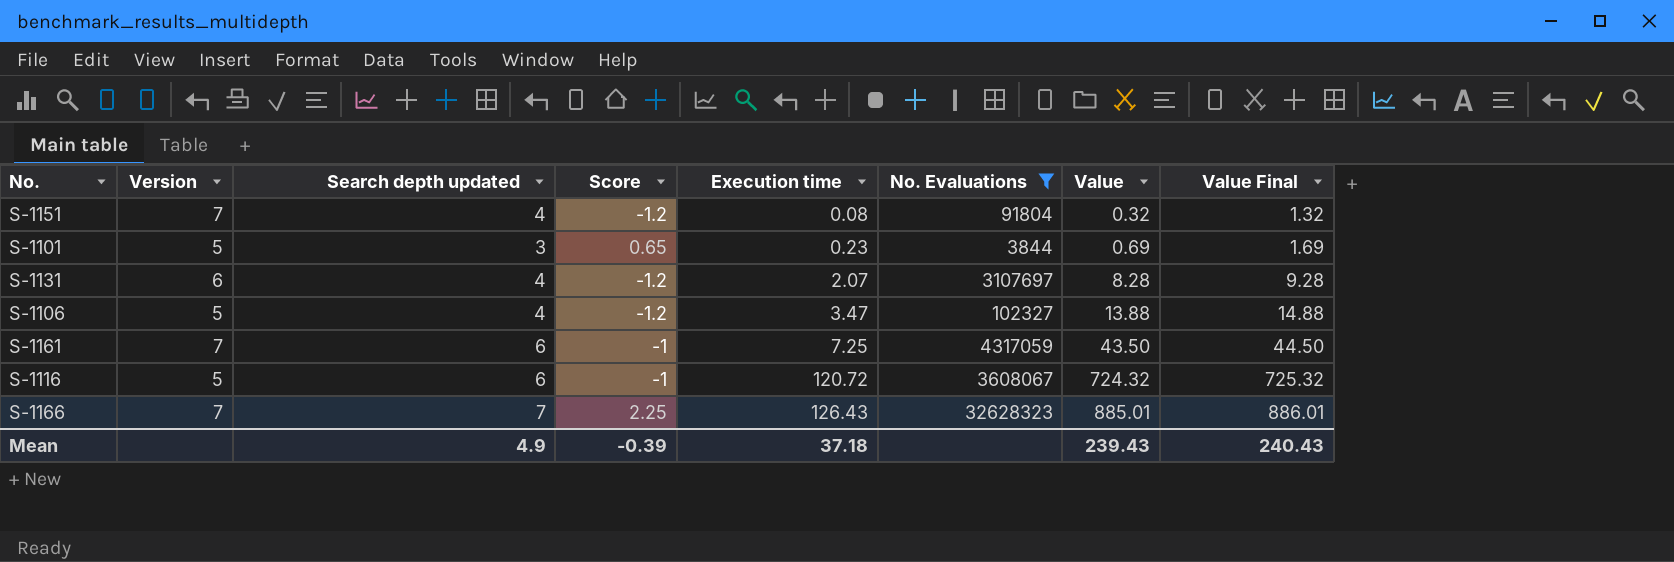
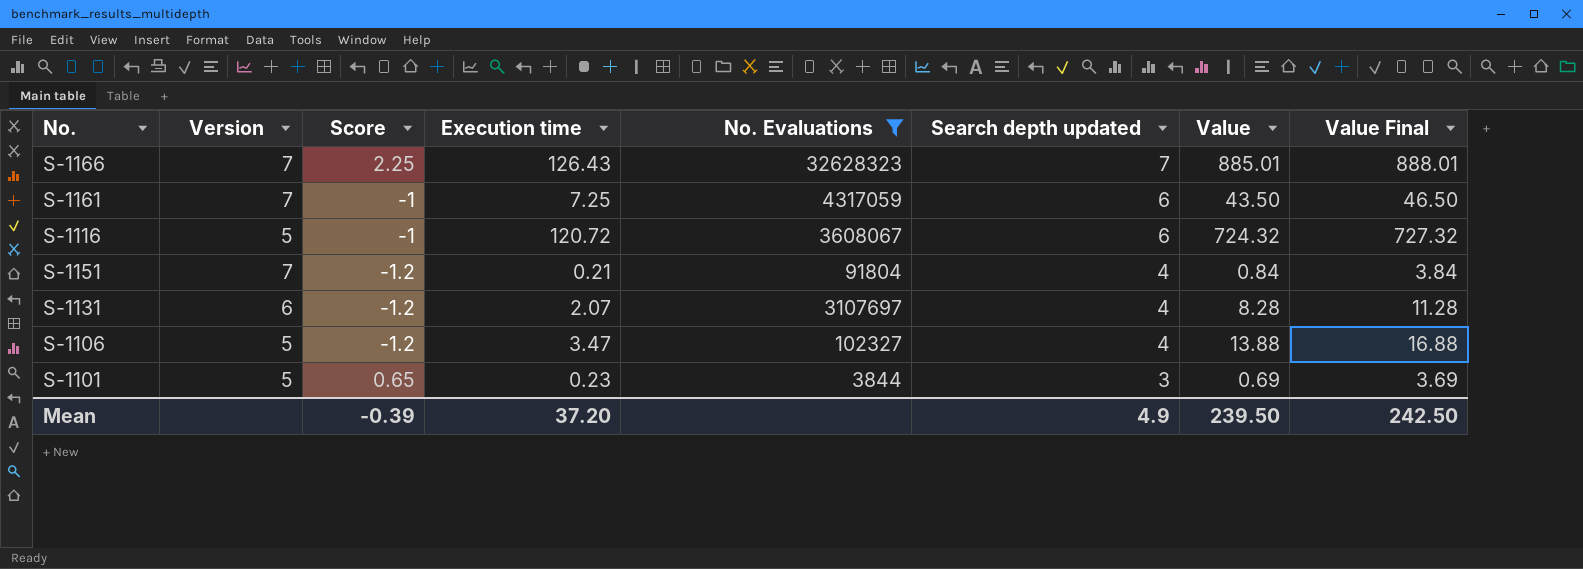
row order: Execution time ascending -> Search depth updated descending
column Search depth updated | position: 3 -> 6
column Value Final | formula: [Value] + 1 -> [Value] + 3
S-1151 | Execution time: 0.08 -> 0.21
S-1151 | Value: 0.32 -> 0.84
Mean | Execution time: 37.18 -> 37.20
Mean | Value: 239.43 -> 239.50
Mean | Value Final: 240.43 -> 242.50

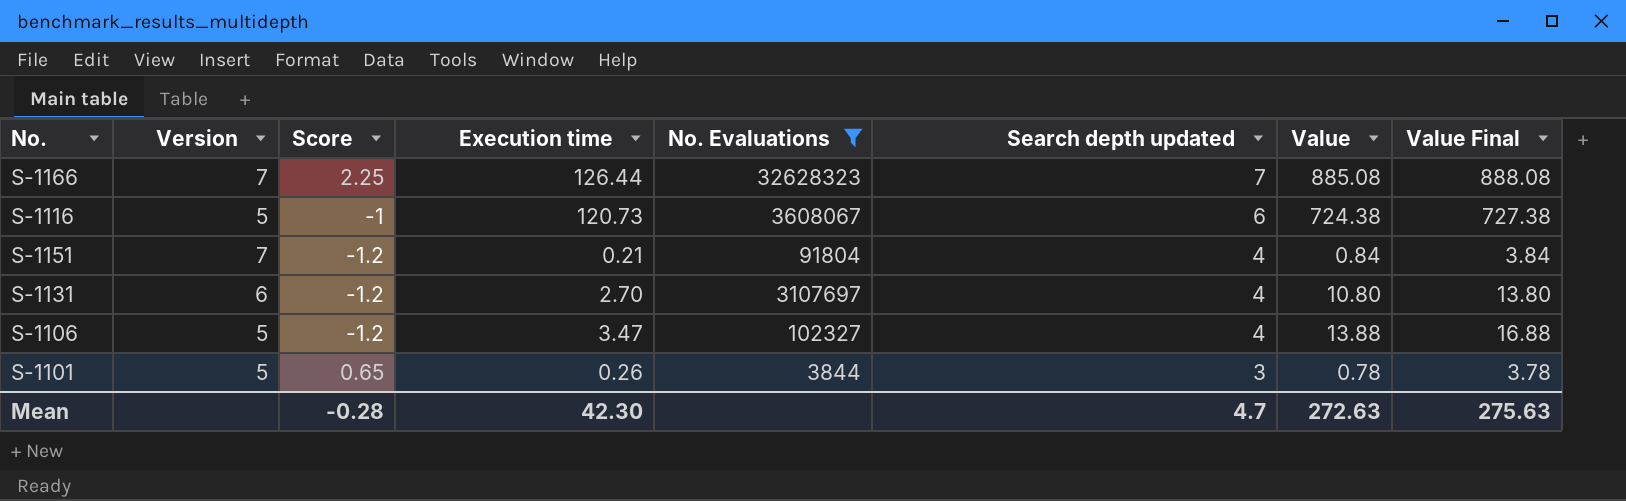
row S-1161: 7 | -1 | 7.25 | 4317059 | 6 | 43.50 | 46.50 -> none
S-1166 | Execution time: 126.43 -> 126.44
S-1166 | Value: 885.01 -> 885.08
S-1166 | Value Final: 888.01 -> 888.08
S-1116 | Execution time: 120.72 -> 120.73
S-1116 | Value: 724.32 -> 724.38
S-1116 | Value Final: 727.32 -> 727.38
S-1131 | Execution time: 2.07 -> 2.70
S-1131 | Value: 8.28 -> 10.80
S-1131 | Value Final: 11.28 -> 13.80
S-1101 | Execution time: 0.23 -> 0.26
S-1101 | Value: 0.69 -> 0.78
S-1101 | Value Final: 3.69 -> 3.78
Mean | Score: -0.39 -> -0.28
Mean | Execution time: 37.20 -> 42.30
Mean | Search depth updated: 4.9 -> 4.7
Mean | Value: 239.50 -> 272.63
Mean | Value Final: 242.50 -> 275.63

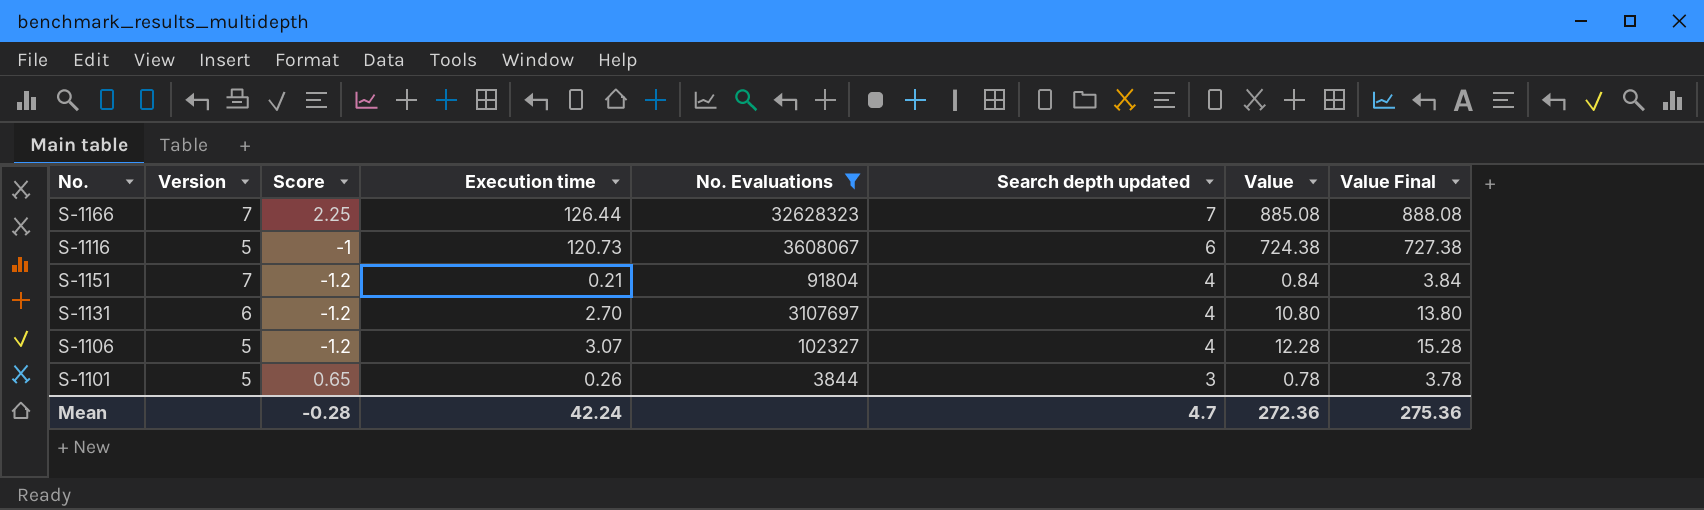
S-1106 | Execution time: 3.47 -> 3.07
S-1106 | Value: 13.88 -> 12.28
S-1106 | Value Final: 16.88 -> 15.28
Mean | Execution time: 42.30 -> 42.24
Mean | Value: 272.63 -> 272.36
Mean | Value Final: 275.63 -> 275.36

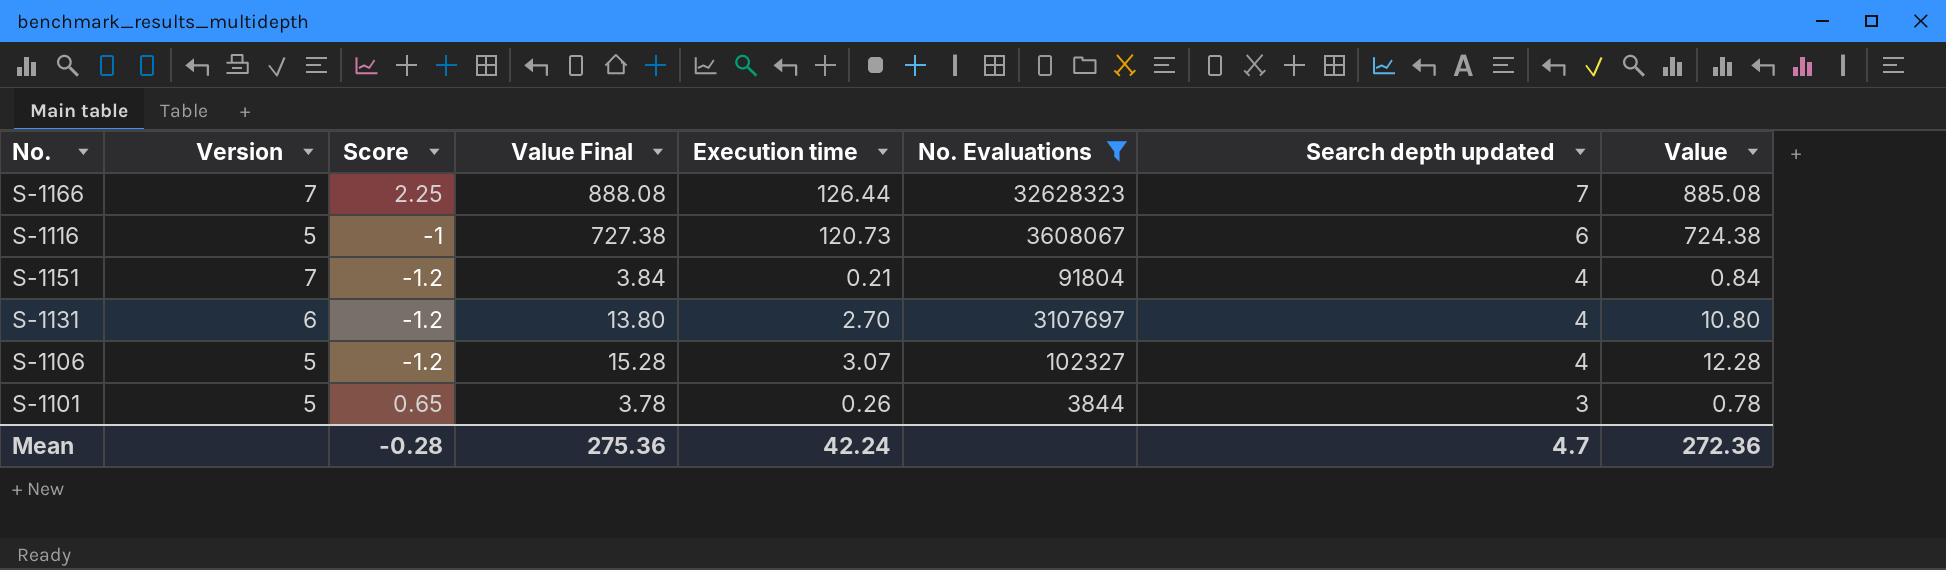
column Value Final | position: 8 -> 4

